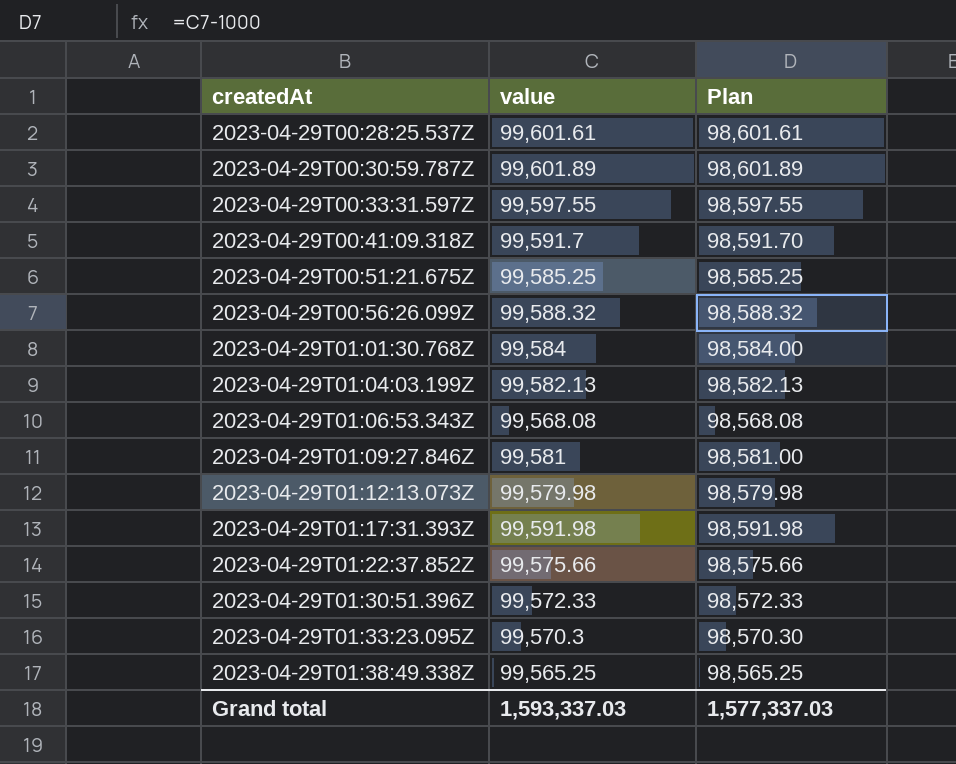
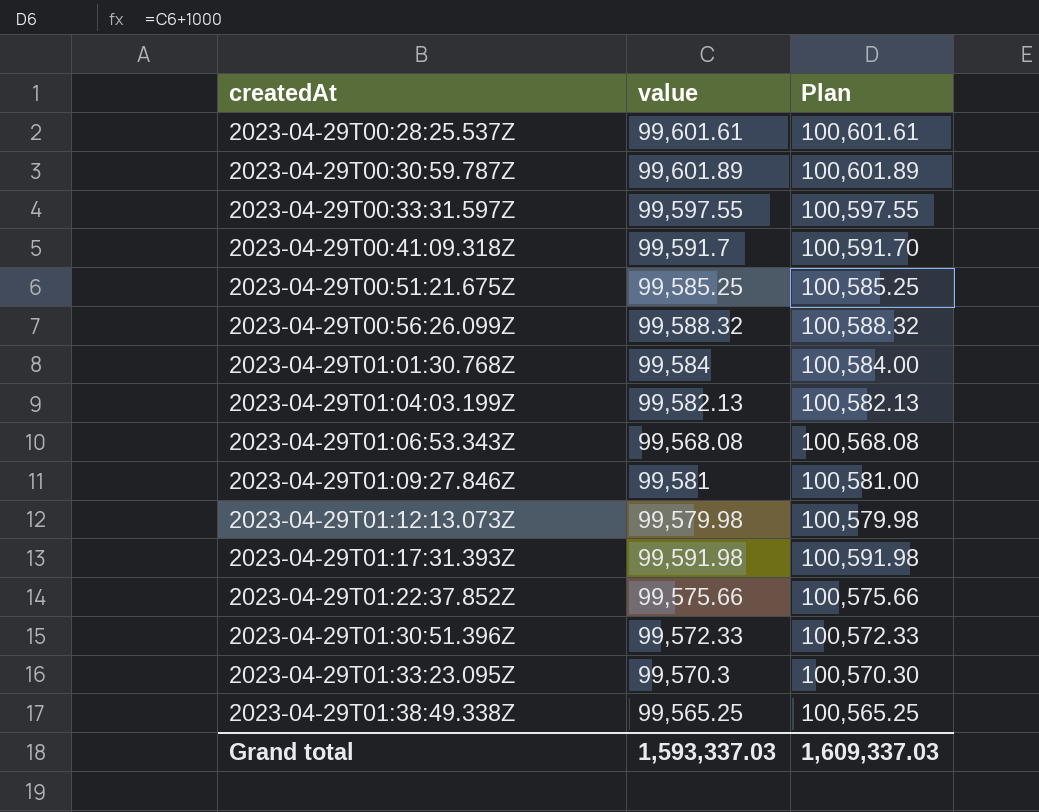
column Plan | formula: [value] - 1000 -> [value] + 1000
Grand total | Plan: 1,577,337.03 -> 1,609,337.03

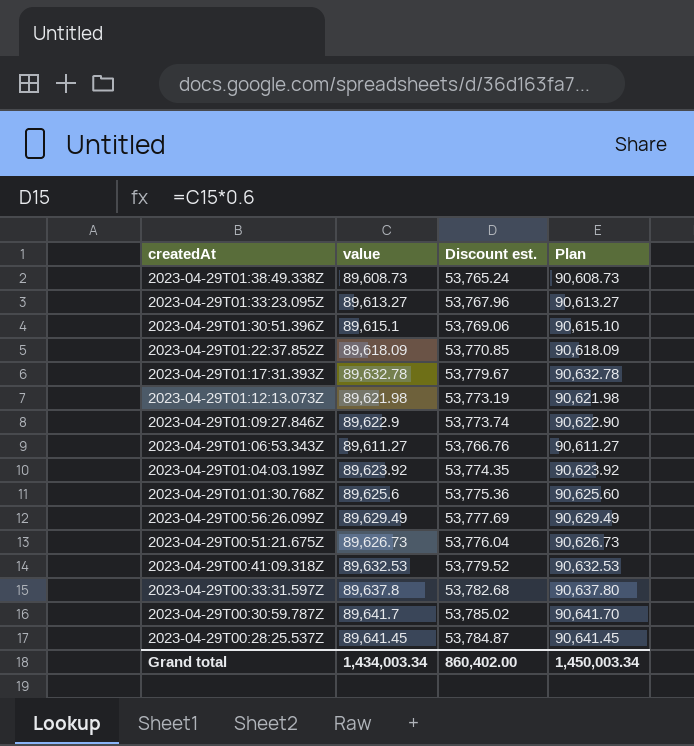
row order: createdAt ascending -> createdAt descending
column Discount est. | formula: none -> [value] * 0.6
2023-04-29T01:38:49.338Z | value: 99,565.25 -> 89,608.73
2023-04-29T01:38:49.338Z | Plan: 100,565.25 -> 90,608.73
2023-04-29T01:33:23.095Z | value: 99,570.3 -> 89,613.27
2023-04-29T01:33:23.095Z | Plan: 100,570.30 -> 90,613.27
2023-04-29T01:30:51.396Z | value: 99,572.33 -> 89,615.1
2023-04-29T01:30:51.396Z | Plan: 100,572.33 -> 90,615.10
2023-04-29T01:22:37.852Z | value: 99,575.66 -> 89,618.09
2023-04-29T01:22:37.852Z | Plan: 100,575.66 -> 90,618.09
2023-04-29T01:17:31.393Z | value: 99,591.98 -> 89,632.78
2023-04-29T01:17:31.393Z | Plan: 100,591.98 -> 90,632.78
2023-04-29T01:12:13.073Z | value: 99,579.98 -> 89,621.98
2023-04-29T01:12:13.073Z | Plan: 100,579.98 -> 90,621.98
2023-04-29T01:09:27.846Z | value: 99,581 -> 89,622.9
2023-04-29T01:09:27.846Z | Plan: 100,581.00 -> 90,622.90
2023-04-29T01:06:53.343Z | value: 99,568.08 -> 89,611.27
2023-04-29T01:06:53.343Z | Plan: 100,568.08 -> 90,611.27
2023-04-29T01:04:03.199Z | value: 99,582.13 -> 89,623.92
2023-04-29T01:04:03.199Z | Plan: 100,582.13 -> 90,623.92
2023-04-29T01:01:30.768Z | value: 99,584 -> 89,625.6
2023-04-29T01:01:30.768Z | Plan: 100,584.00 -> 90,625.60
2023-04-29T00:56:26.099Z | value: 99,588.32 -> 89,629.49
2023-04-29T00:56:26.099Z | Plan: 100,588.32 -> 90,629.49
2023-04-29T00:51:21.675Z | value: 99,585.25 -> 89,626.73
2023-04-29T00:51:21.675Z | Plan: 100,585.25 -> 90,626.73
2023-04-29T00:41:09.318Z | value: 99,591.7 -> 89,632.53
2023-04-29T00:41:09.318Z | Plan: 100,591.70 -> 90,632.53
2023-04-29T00:33:31.597Z | value: 99,597.55 -> 89,637.8
2023-04-29T00:33:31.597Z | Plan: 100,597.55 -> 90,637.80
2023-04-29T00:30:59.787Z | value: 99,601.89 -> 89,641.7
2023-04-29T00:30:59.787Z | Plan: 100,601.89 -> 90,641.70
2023-04-29T00:28:25.537Z | value: 99,601.61 -> 89,641.45
2023-04-29T00:28:25.537Z | Plan: 100,601.61 -> 90,641.45
Grand total | value: 1,593,337.03 -> 1,434,003.34
Grand total | Plan: 1,609,337.03 -> 1,450,003.34

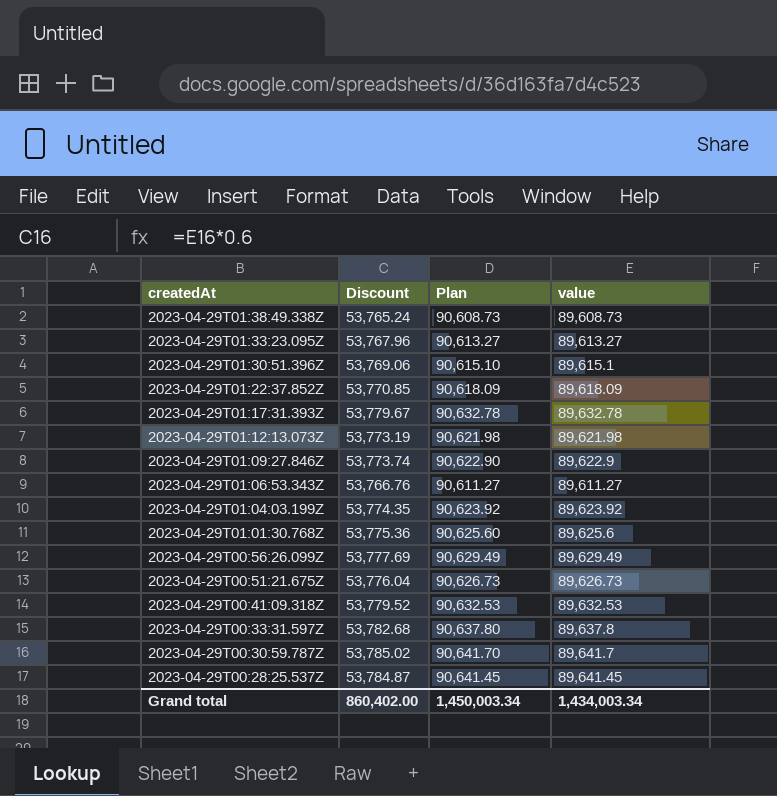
column name: Discount est. -> Discount
column value | position: 2 -> 4

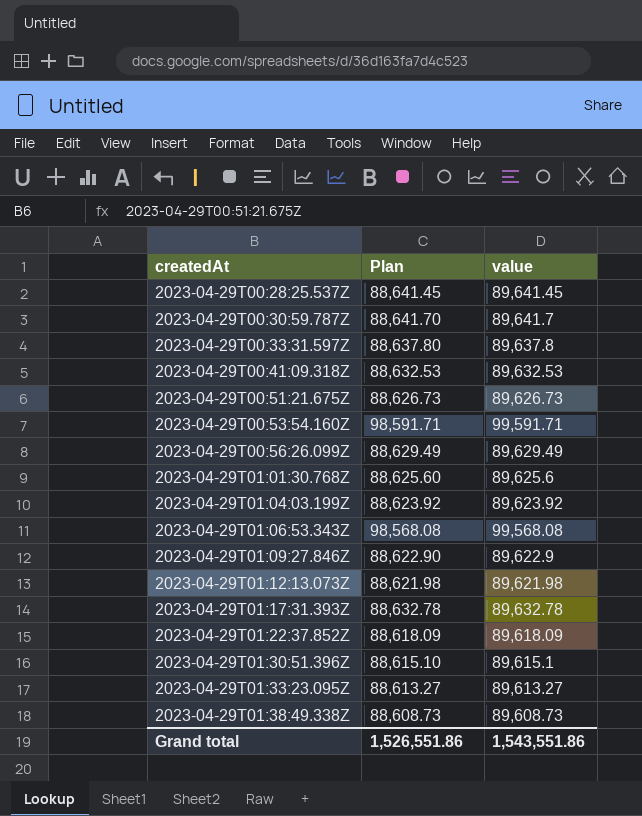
row order: createdAt descending -> createdAt ascending
column Discount | formula: [value] * 0.6 -> none
column Plan | formula: [value] + 1000 -> [value] - 1000
row 2023-04-29T00:53:54.160Z: none -> 98,591.71 | 99,591.71
2023-04-29T01:06:53.343Z | value: 89,611.27 -> 99,568.08
Grand total | Plan: 1,450,003.34 -> 1,526,551.86
Grand total | value: 1,434,003.34 -> 1,543,551.86

